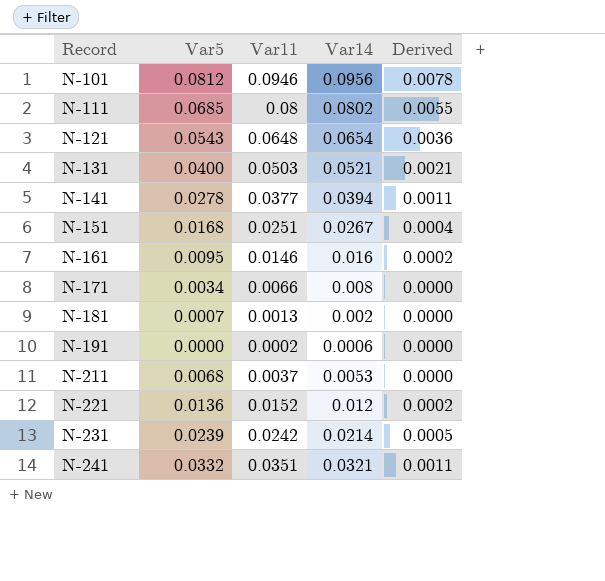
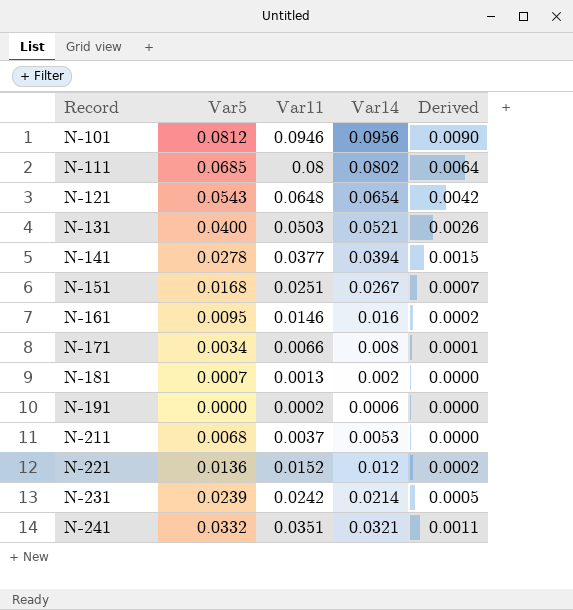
column Derived | formula: [Var5] * [Var14] -> [Var11] * [Var14]

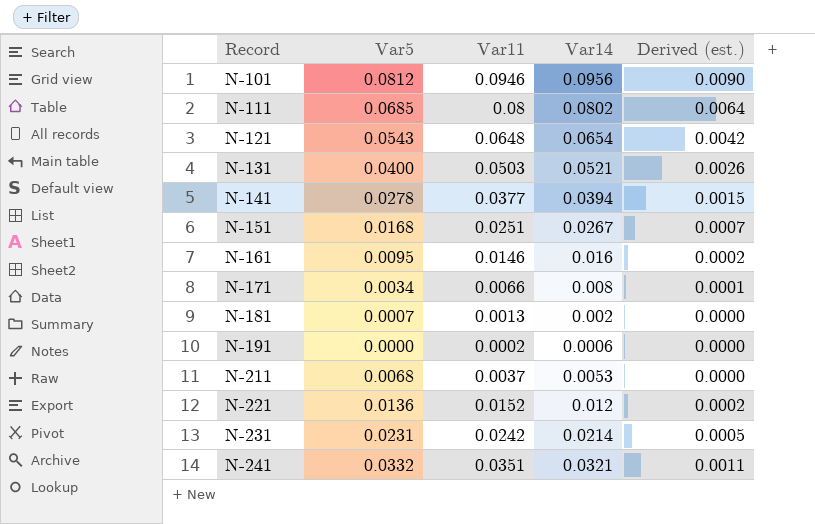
column name: Derived -> Derived (est.)
N-231 | Var5: 0.0239 -> 0.0231

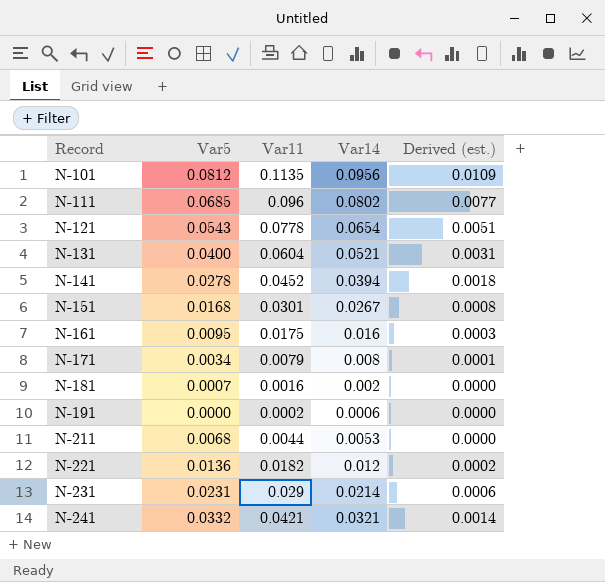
N-101 | Var11: 0.0946 -> 0.1135
N-101 | Derived (est.): 0.0090 -> 0.0109
N-111 | Var11: 0.08 -> 0.096
N-111 | Derived (est.): 0.0064 -> 0.0077
N-121 | Var11: 0.0648 -> 0.0778
N-121 | Derived (est.): 0.0042 -> 0.0051
N-131 | Var11: 0.0503 -> 0.0604
N-131 | Derived (est.): 0.0026 -> 0.0031
N-141 | Var11: 0.0377 -> 0.0452
N-141 | Derived (est.): 0.0015 -> 0.0018
N-151 | Var11: 0.0251 -> 0.0301
N-151 | Derived (est.): 0.0007 -> 0.0008
N-161 | Var11: 0.0146 -> 0.0175
N-161 | Derived (est.): 0.0002 -> 0.0003
N-171 | Var11: 0.0066 -> 0.0079
N-181 | Var11: 0.0013 -> 0.0016
N-211 | Var11: 0.0037 -> 0.0044
N-221 | Var11: 0.0152 -> 0.0182
N-231 | Var11: 0.0242 -> 0.029
N-231 | Derived (est.): 0.0005 -> 0.0006
N-241 | Var11: 0.0351 -> 0.0421
N-241 | Derived (est.): 0.0011 -> 0.0014

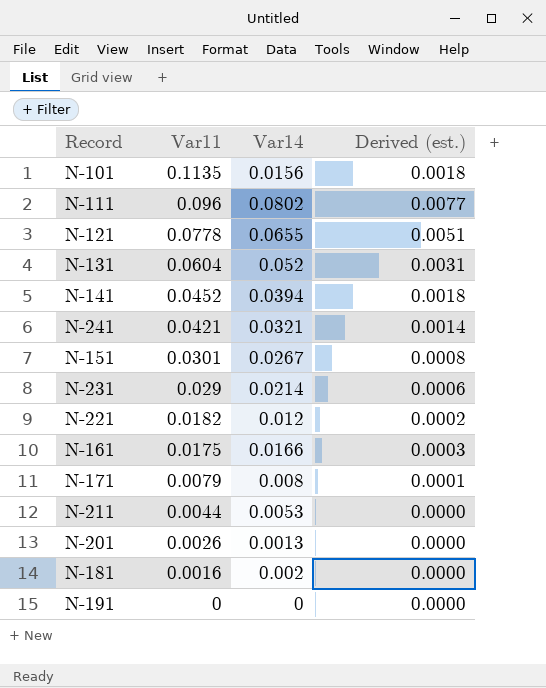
row order: Record ascending -> Var11 descending
column Var5 | position: 2 -> none
N-101 | Var14: 0.0956 -> 0.0156
N-101 | Derived (est.): 0.0109 -> 0.0018
N-121 | Var14: 0.0654 -> 0.0655
N-131 | Var14: 0.0521 -> 0.052
N-161 | Var14: 0.016 -> 0.0166
row N-201: none -> 0.0026 | 0.0013 | 0.0000
N-191 | Var11: 0.0002 -> 0
N-191 | Var14: 0.0006 -> 0

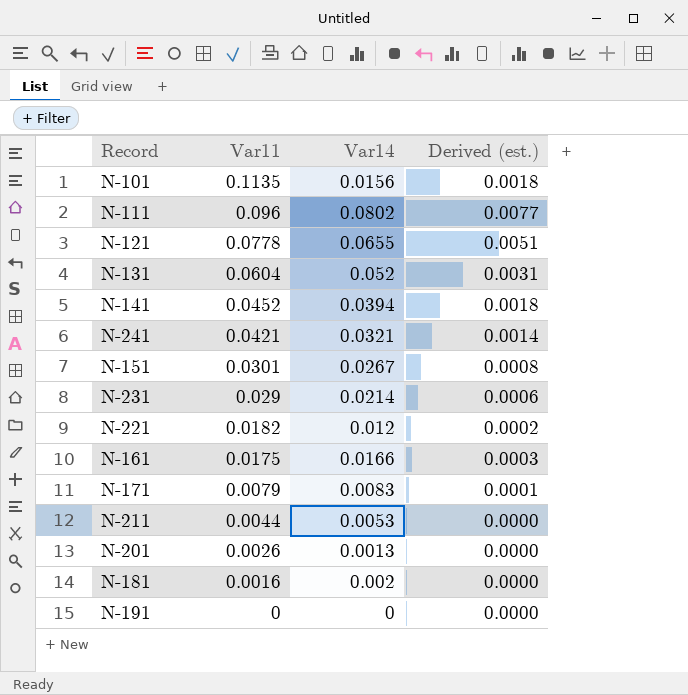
N-171 | Var14: 0.008 -> 0.0083

